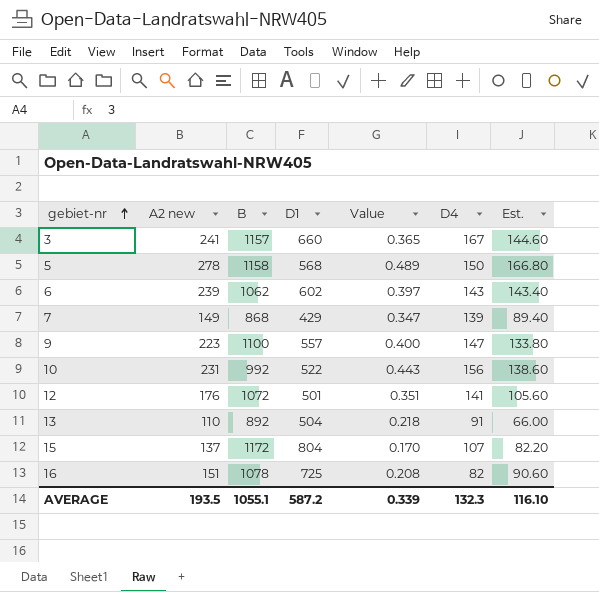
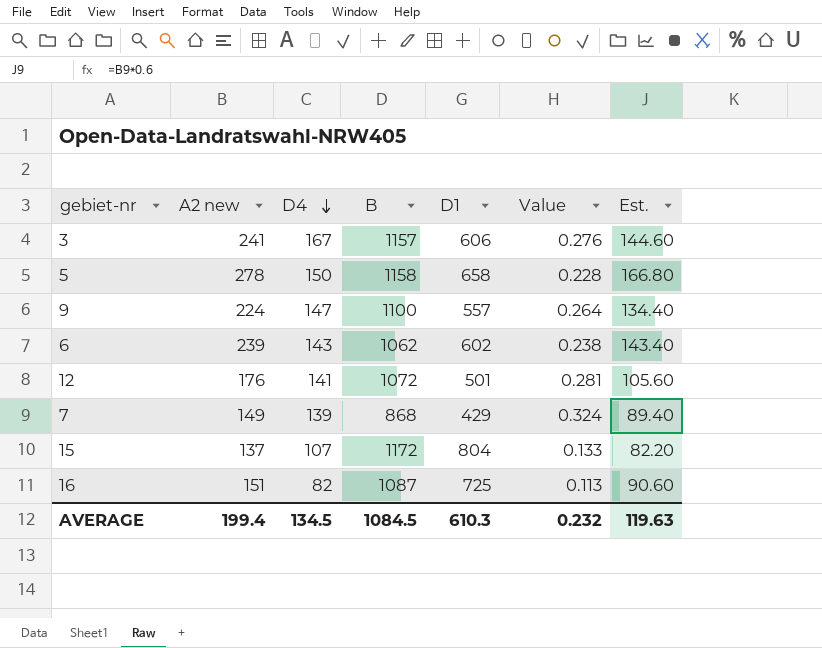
row order: gebiet-nr ascending -> D4 descending
column D4 | position: 6 -> 3
column Value | formula: [A2 new] / [D1] -> [D4] / [D1]
row 10: 231 | 992 | 522 | 0.443 | 156 | 138.60 -> none
row 13: 110 | 892 | 504 | 0.218 | 91 | 66.00 -> none
3 | D1: 660 -> 606
5 | D1: 568 -> 658
9 | A2 new: 223 -> 224
9 | Est.: 133.80 -> 134.40
16 | B: 1078 -> 1087
AVERAGE | A2 new: 193.5 -> 199.4
AVERAGE | D4: 132.3 -> 134.5
AVERAGE | B: 1055.1 -> 1084.5
AVERAGE | D1: 587.2 -> 610.3
AVERAGE | Value: 0.339 -> 0.232
AVERAGE | Est.: 116.10 -> 119.63

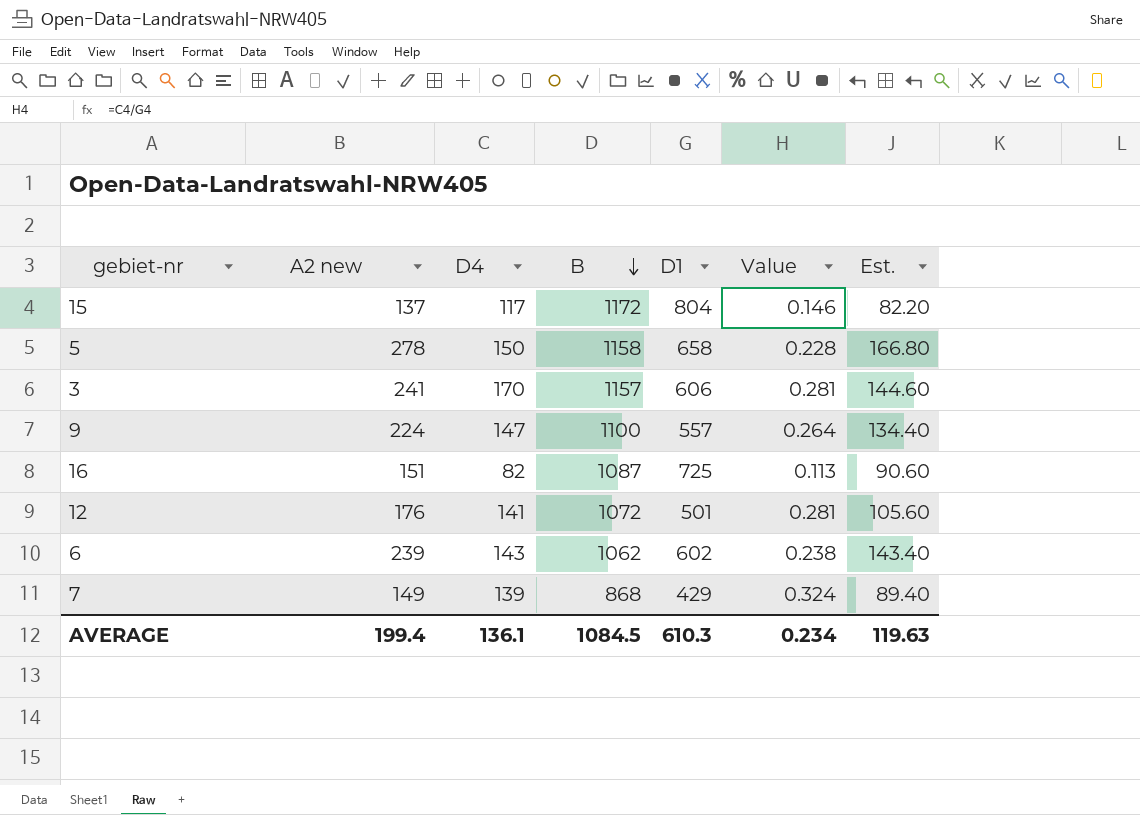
row order: D4 descending -> B descending
15 | D4: 107 -> 117
15 | Value: 0.133 -> 0.146
3 | D4: 167 -> 170
3 | Value: 0.276 -> 0.281
AVERAGE | D4: 134.5 -> 136.1
AVERAGE | Value: 0.232 -> 0.234

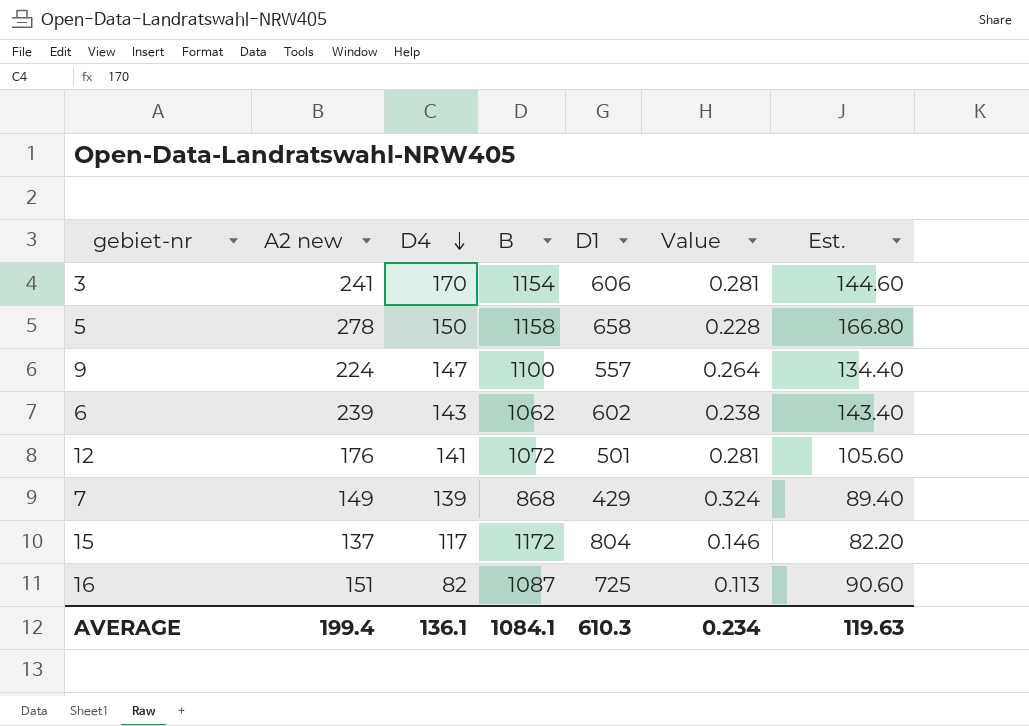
row order: B descending -> D4 descending
3 | B: 1157 -> 1154
AVERAGE | B: 1084.5 -> 1084.1

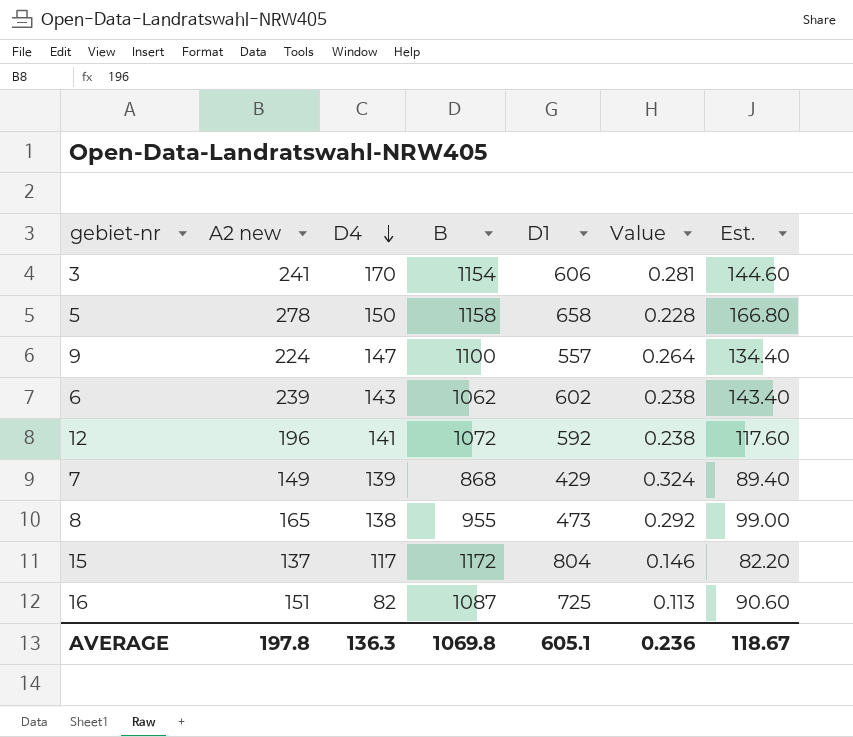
12 | A2 new: 176 -> 196
12 | D1: 501 -> 592
12 | Value: 0.281 -> 0.238
12 | Est.: 105.60 -> 117.60
row 8: none -> 165 | 138 | 955 | 473 | 0.292 | 99.00
AVERAGE | A2 new: 199.4 -> 197.8
AVERAGE | D4: 136.1 -> 136.3
AVERAGE | B: 1084.1 -> 1069.8
AVERAGE | D1: 610.3 -> 605.1
AVERAGE | Value: 0.234 -> 0.236
AVERAGE | Est.: 119.63 -> 118.67

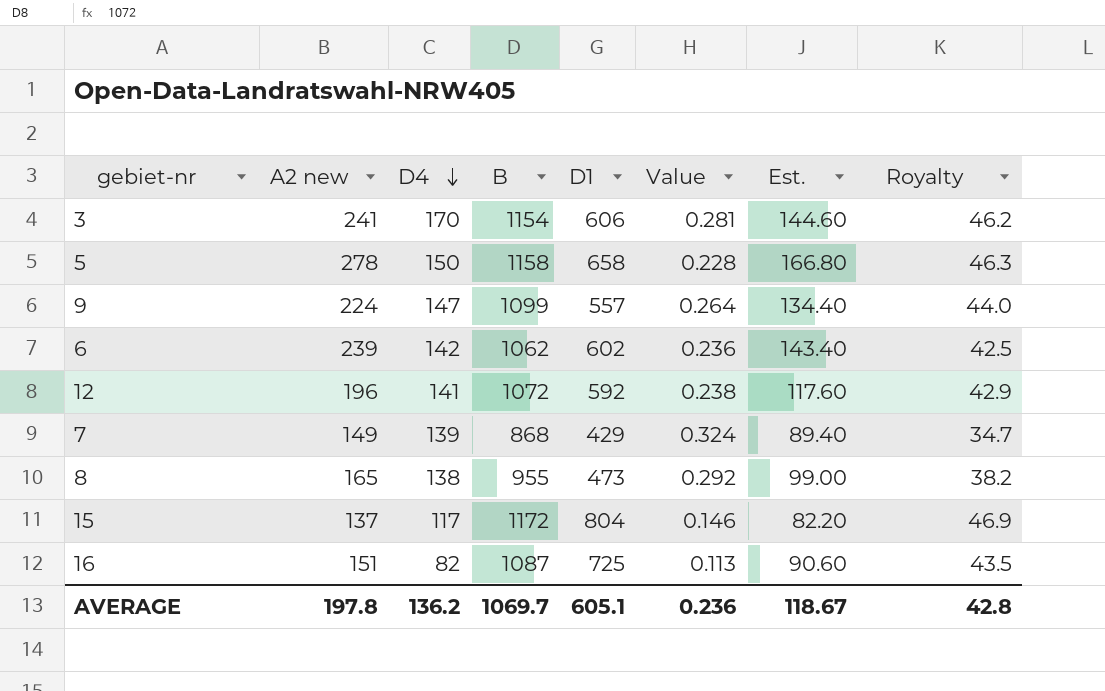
column Royalty | formula: none -> [B] * 0.04
9 | B: 1100 -> 1099
6 | D4: 143 -> 142
6 | Value: 0.238 -> 0.236
AVERAGE | D4: 136.3 -> 136.2
AVERAGE | B: 1069.8 -> 1069.7

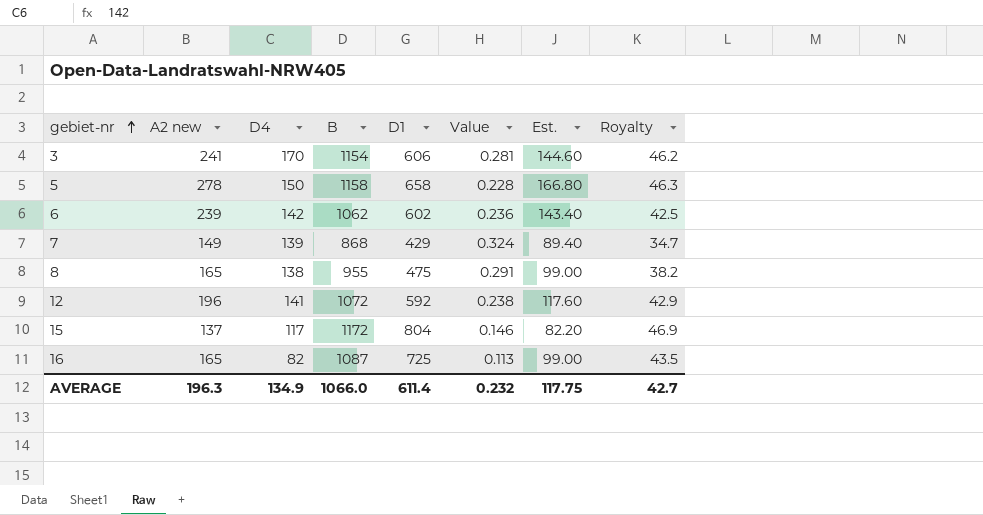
row order: D4 descending -> gebiet-nr ascending
row 9: 224 | 147 | 1099 | 557 | 0.264 | 134.40 | 44.0 -> none
8 | D1: 473 -> 475
8 | Value: 0.292 -> 0.291
16 | A2 new: 151 -> 165
16 | Est.: 90.60 -> 99.00
AVERAGE | A2 new: 197.8 -> 196.3
AVERAGE | D4: 136.2 -> 134.9
AVERAGE | B: 1069.7 -> 1066.0
AVERAGE | D1: 605.1 -> 611.4
AVERAGE | Value: 0.236 -> 0.232
AVERAGE | Est.: 118.67 -> 117.75
AVERAGE | Royalty: 42.8 -> 42.7

